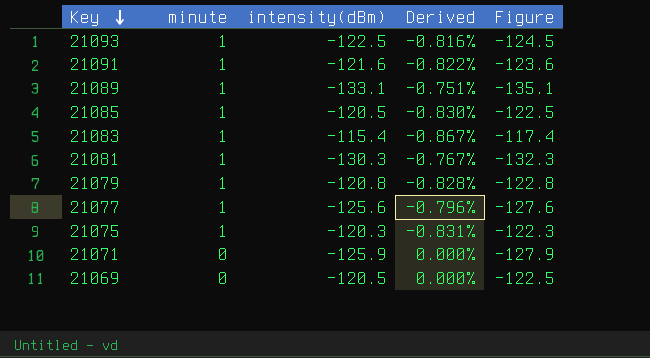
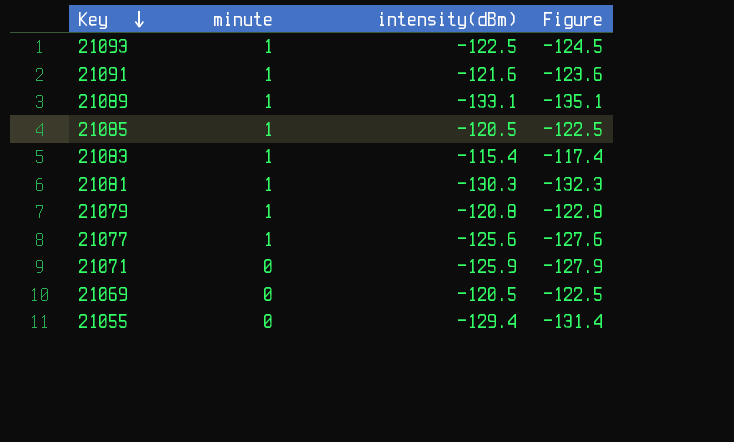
column Derived | formula: [minute] / [intensity(dBm)] -> none
row 21075: 1 | -120.3 | -0.831% | -122.3 -> none
row 21055: none -> 0 | -129.4 | -131.4

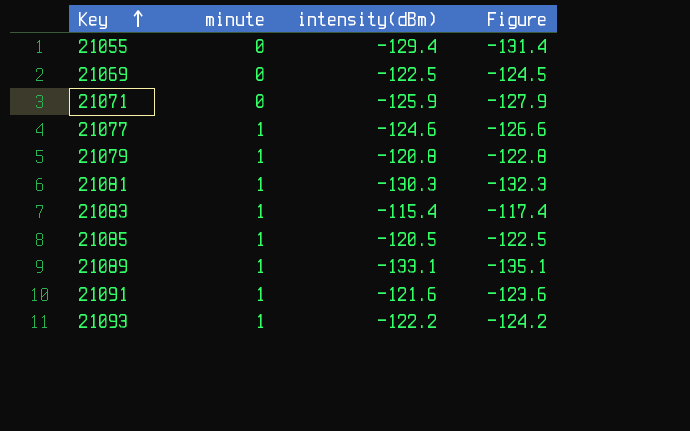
row order: Key descending -> Key ascending
21069 | intensity(dBm): -120.5 -> -122.5
21069 | Figure: -122.5 -> -124.5
21077 | intensity(dBm): -125.6 -> -124.6
21077 | Figure: -127.6 -> -126.6
21093 | intensity(dBm): -122.5 -> -122.2
21093 | Figure: -124.5 -> -124.2

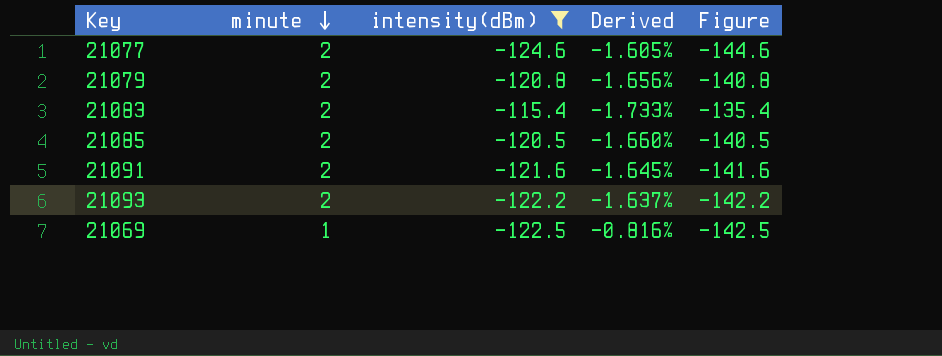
filter: none -> intensity(dBm) >= -124.6
row order: Key ascending -> minute descending
column Derived | formula: none -> [minute] / [intensity(dBm)]
column Figure | formula: [intensity(dBm)] - 2 -> [intensity(dBm)] - 20
21077 | minute: 1 -> 2
21079 | minute: 1 -> 2
21083 | minute: 1 -> 2
21085 | minute: 1 -> 2
21091 | minute: 1 -> 2
21093 | minute: 1 -> 2
21069 | minute: 0 -> 1

